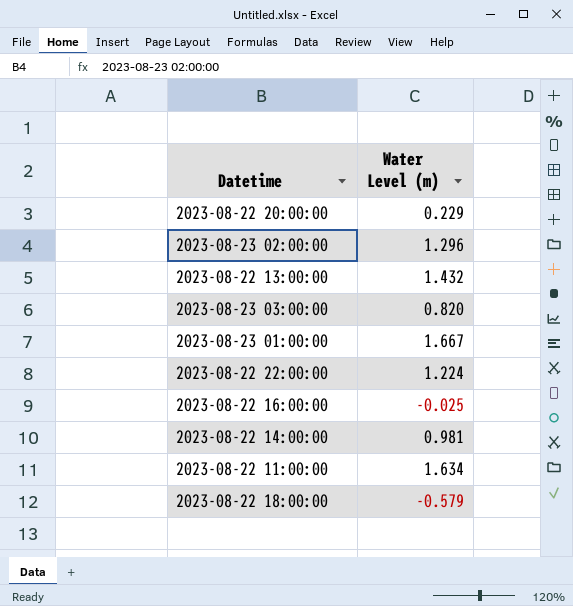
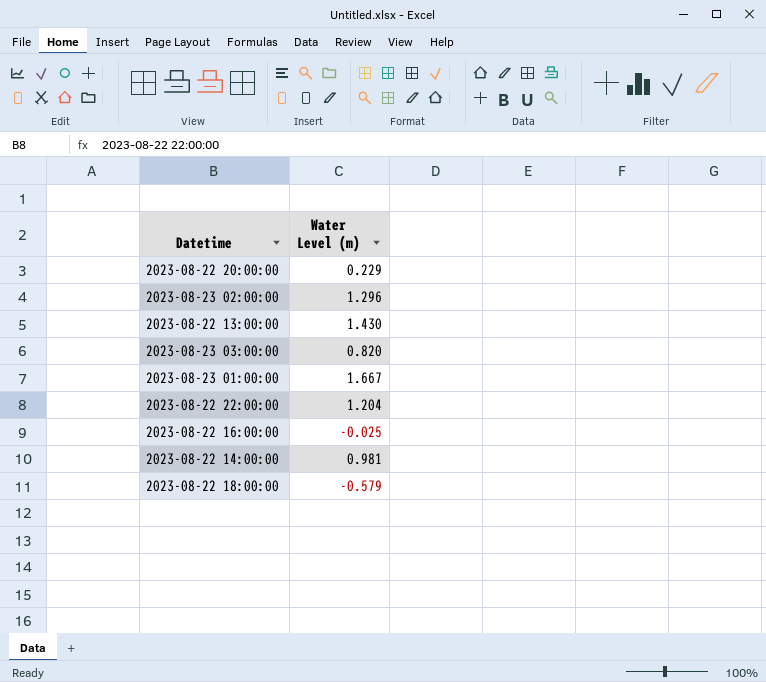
row 2023-08-22 11:00:00: 1.634 -> none
2023-08-22 13:00:00 | Water Level (m): 1.432 -> 1.430
2023-08-22 22:00:00 | Water Level (m): 1.224 -> 1.204

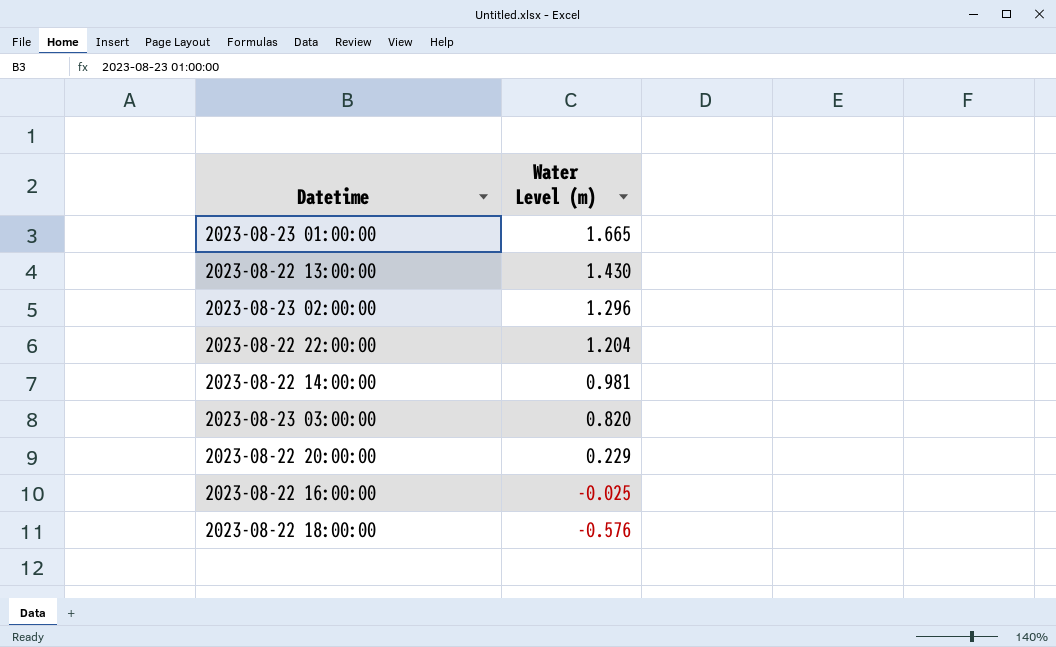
row order: none -> Water Level (m) descending
2023-08-23 01:00:00 | Water Level (m): 1.667 -> 1.665
2023-08-22 18:00:00 | Water Level (m): -0.579 -> -0.576

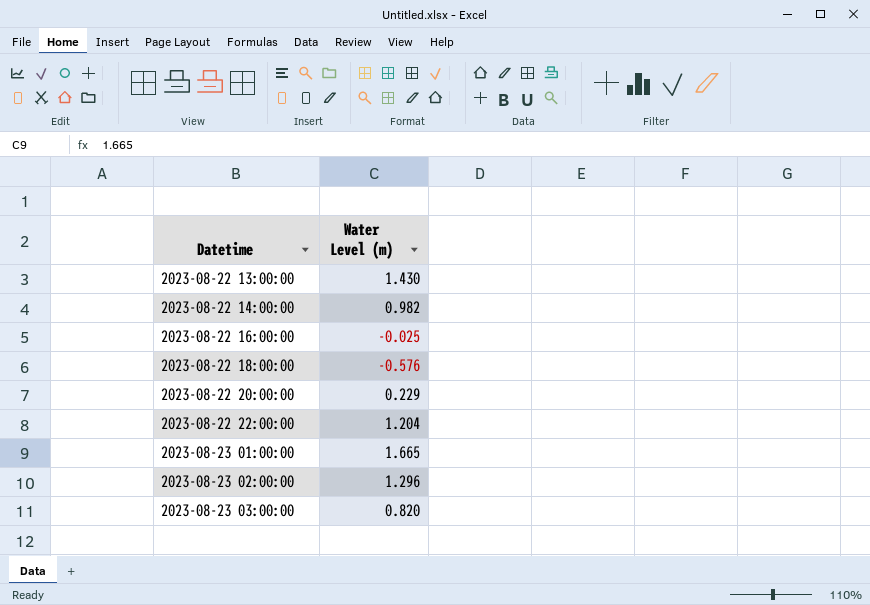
row order: Water Level (m) descending -> Datetime ascending
2023-08-22 14:00:00 | Water Level (m): 0.981 -> 0.982

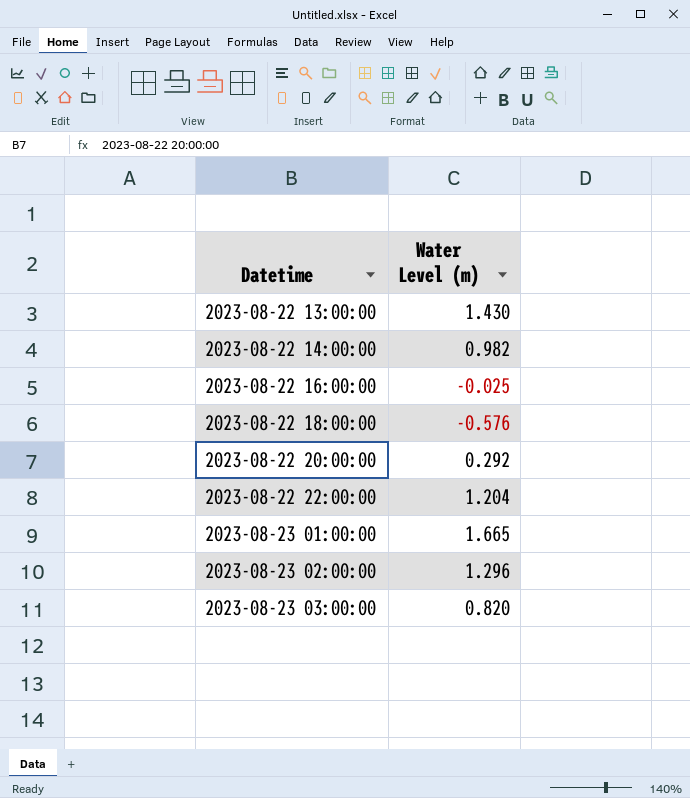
2023-08-22 20:00:00 | Water Level (m): 0.229 -> 0.292

